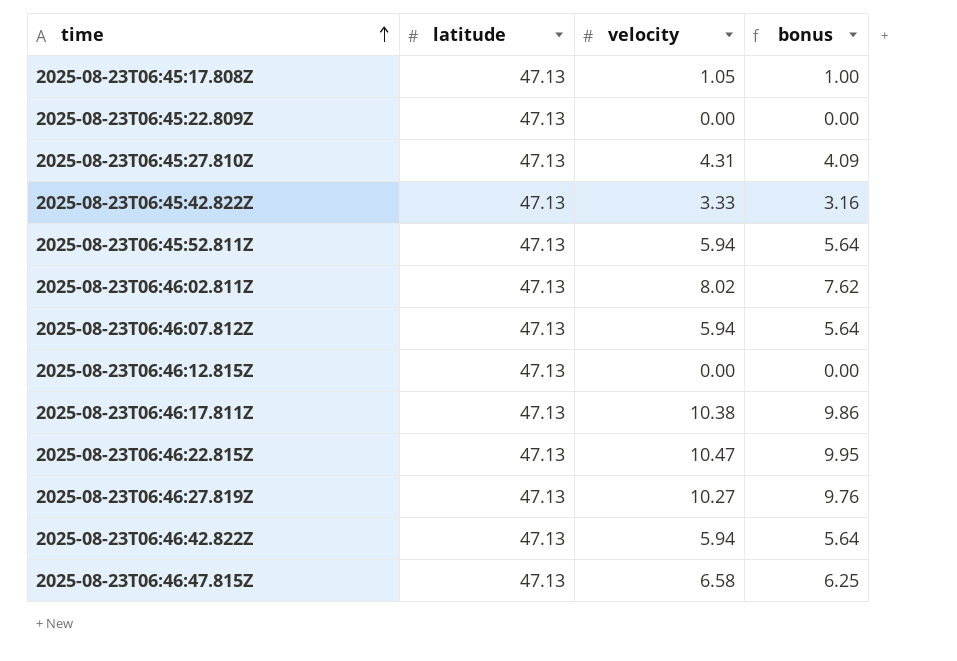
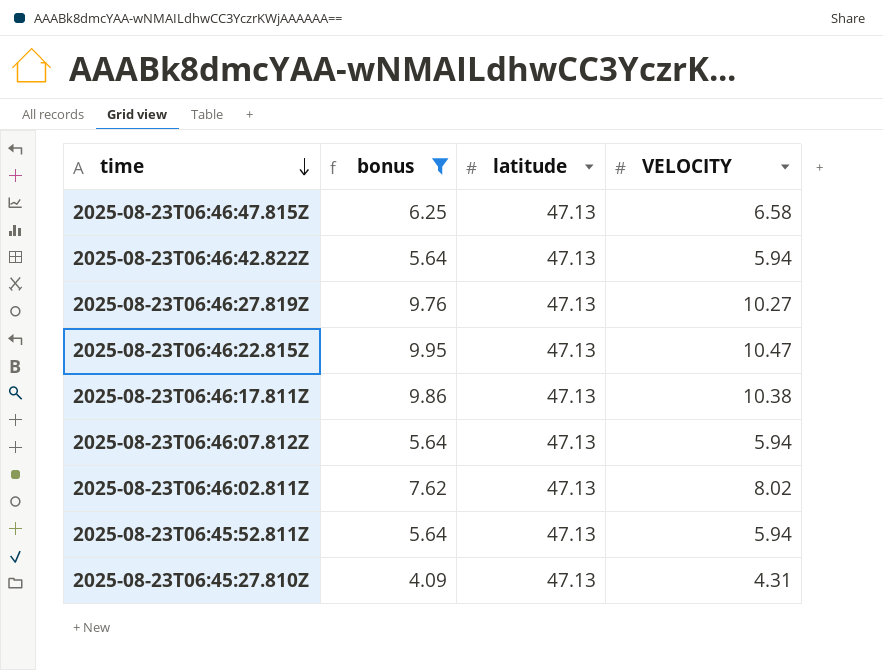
filter: none -> bonus >= 4.09
row order: time ascending -> time descending
column bonus | position: 4 -> 2
column name: velocity -> VELOCITY

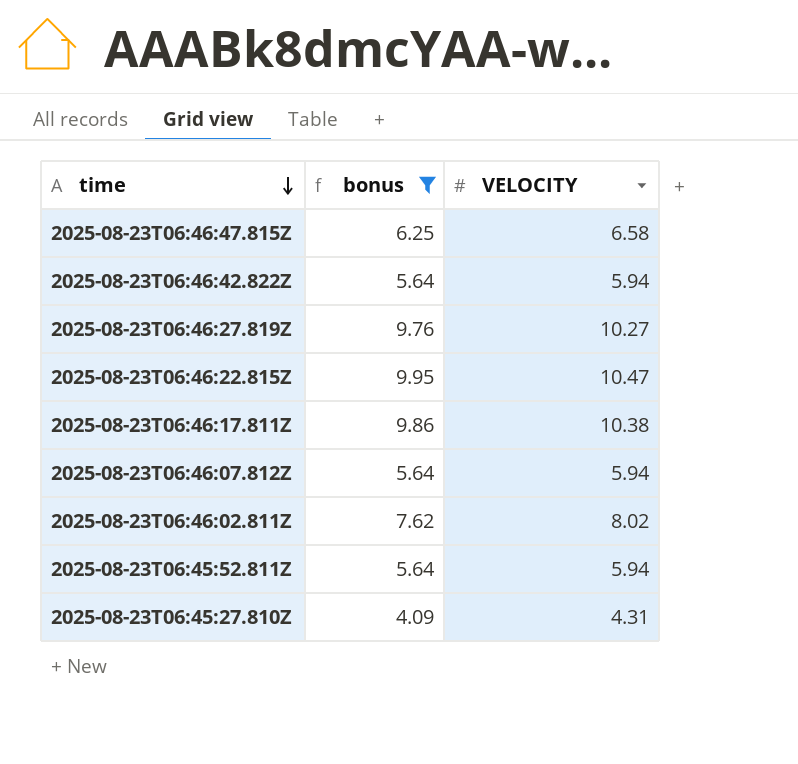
column latitude | position: 3 -> none

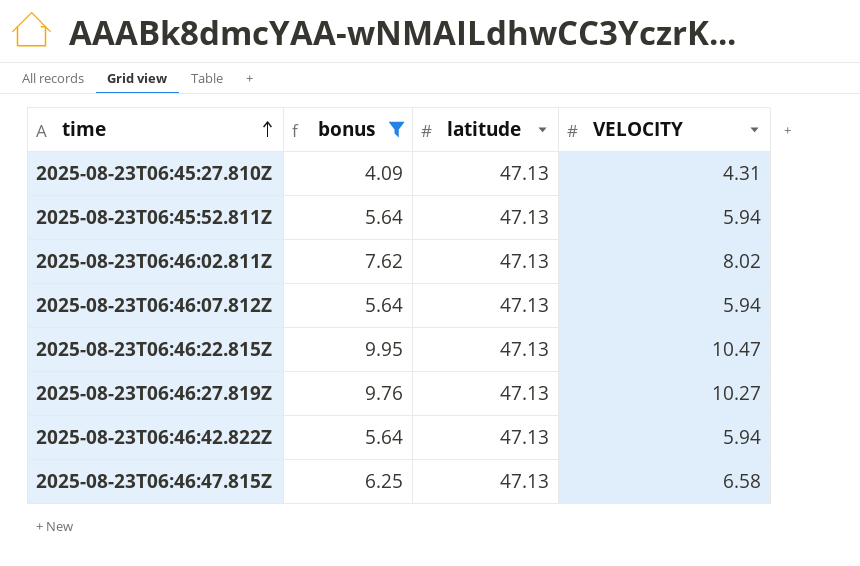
row order: time descending -> time ascending
column latitude | position: none -> 3
row 2025-08-23T06:46:17.811Z: 9.86 | 10.38 -> none

